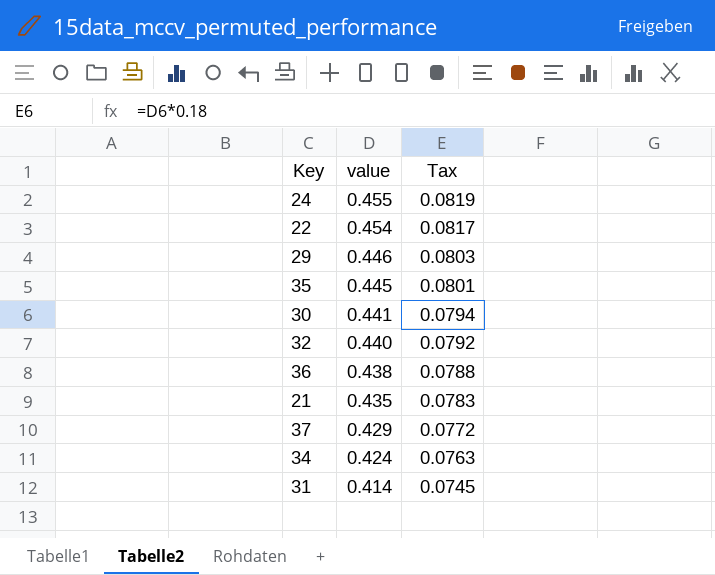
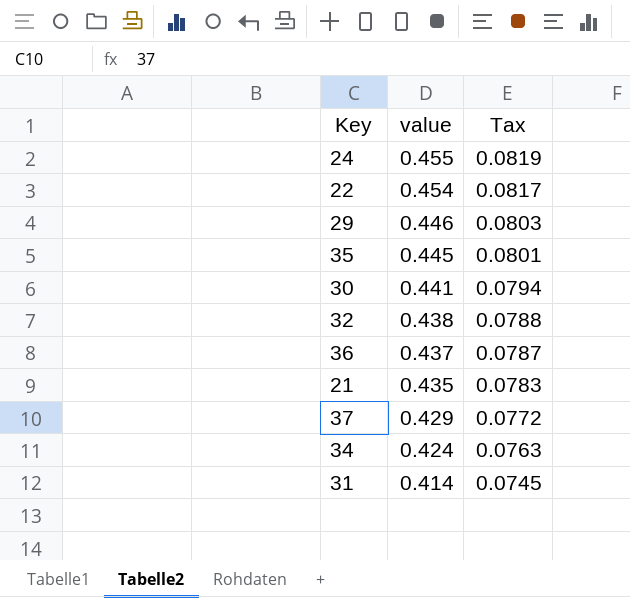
32 | value: 0.440 -> 0.438
32 | Tax: 0.0792 -> 0.0788
36 | value: 0.438 -> 0.437
36 | Tax: 0.0788 -> 0.0787

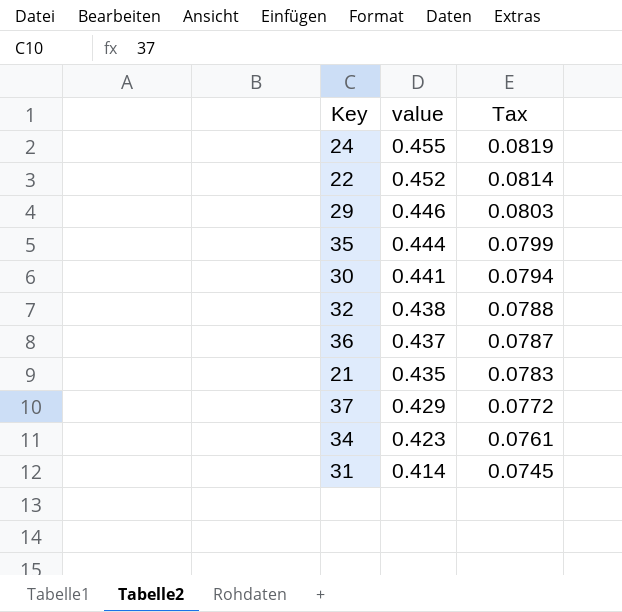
22 | value: 0.454 -> 0.452
22 | Tax: 0.0817 -> 0.0814
35 | value: 0.445 -> 0.444
35 | Tax: 0.0801 -> 0.0799
34 | value: 0.424 -> 0.423
34 | Tax: 0.0763 -> 0.0761

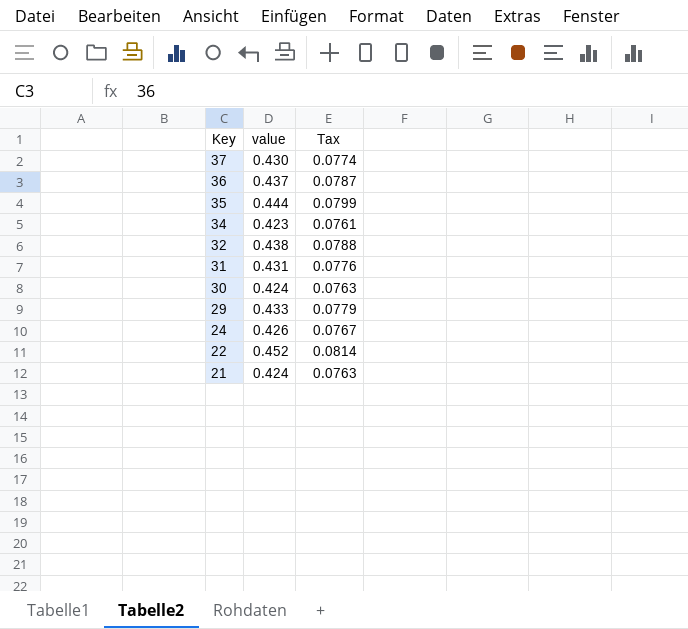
row order: value descending -> Key descending
37 | value: 0.429 -> 0.430
37 | Tax: 0.0772 -> 0.0774
31 | value: 0.414 -> 0.431
31 | Tax: 0.0745 -> 0.0776
30 | value: 0.441 -> 0.424
30 | Tax: 0.0794 -> 0.0763
29 | value: 0.446 -> 0.433
29 | Tax: 0.0803 -> 0.0779
24 | value: 0.455 -> 0.426
24 | Tax: 0.0819 -> 0.0767
21 | value: 0.435 -> 0.424
21 | Tax: 0.0783 -> 0.0763

